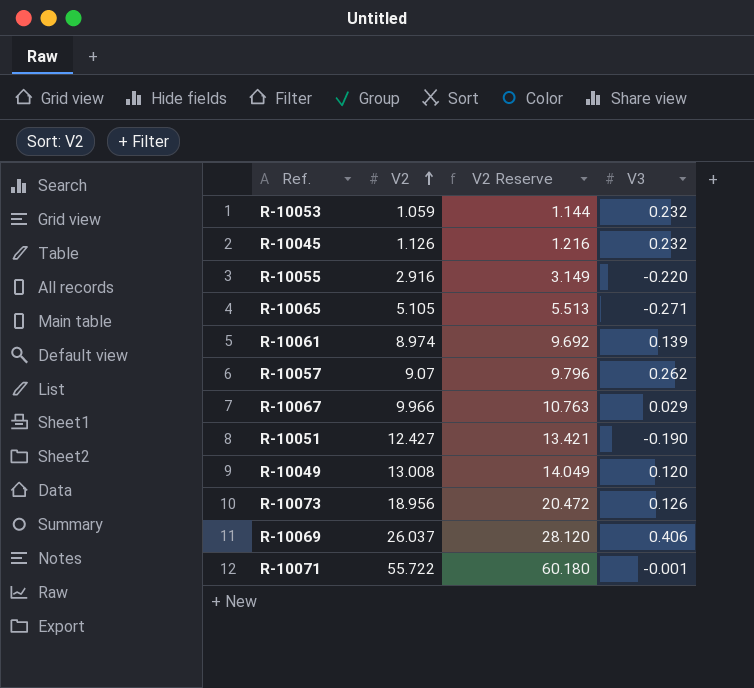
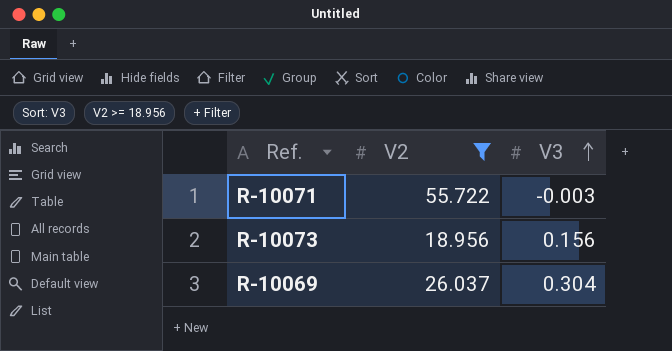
filter: none -> V2 >= 18.956
row order: V2 ascending -> V3 ascending
column V2 Reserve | formula: [V2] * 1.08 -> none
R-10071 | V3: -0.001 -> -0.003
R-10073 | V3: 0.126 -> 0.156
R-10069 | V3: 0.406 -> 0.304

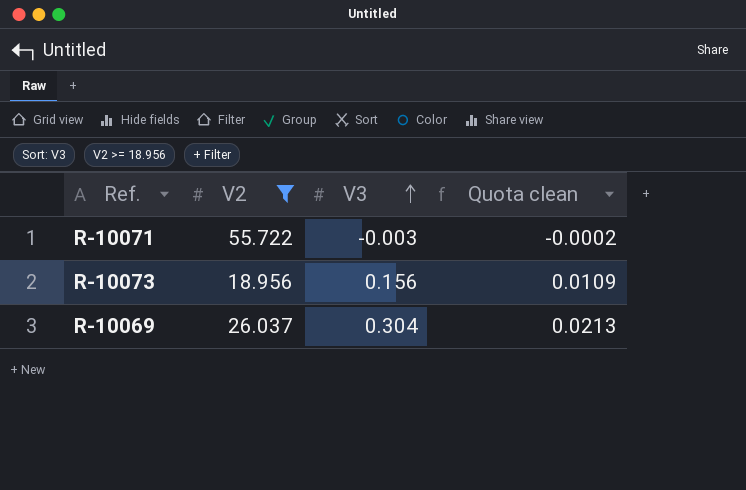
column Quota clean | formula: none -> [V3] * 0.07

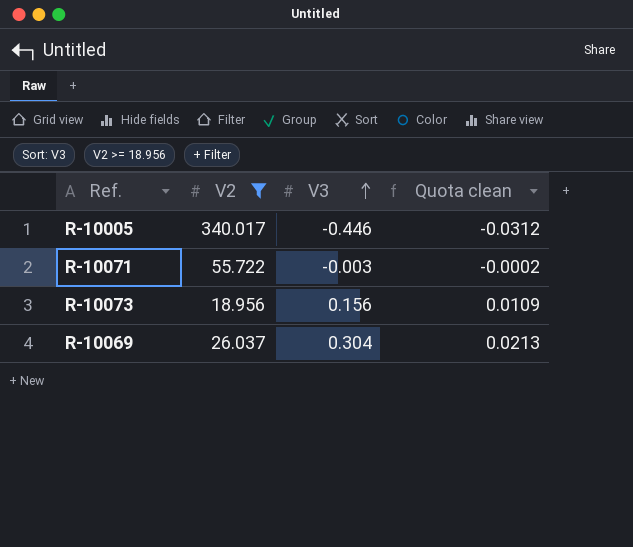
row R-10005: none -> 340.017 | -0.446 | -0.0312

